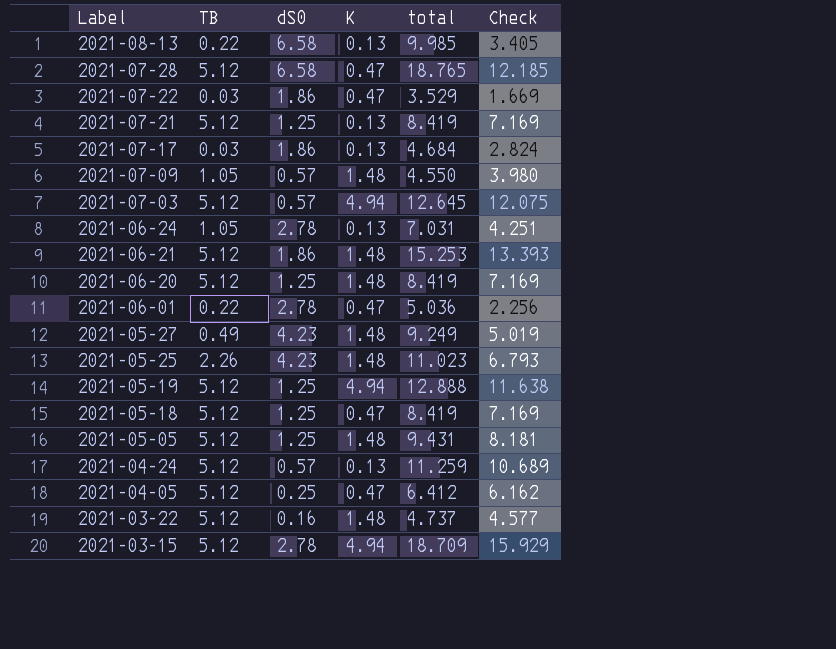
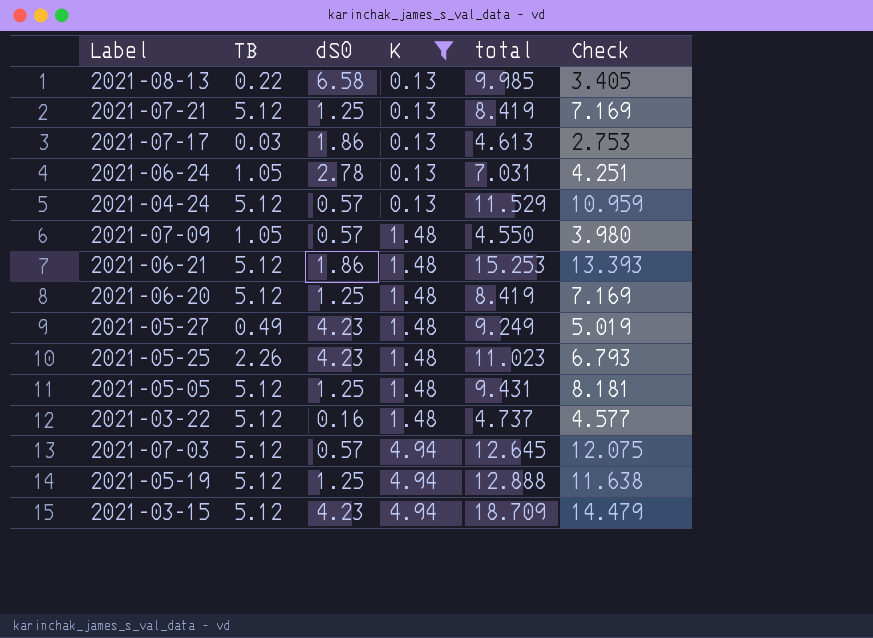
filter: none -> K != 0.47
row order: Label descending -> K ascending
2021-07-17 | total: 4.684 -> 4.613
2021-07-17 | Check: 2.824 -> 2.753
2021-04-24 | total: 11.259 -> 11.529
2021-04-24 | Check: 10.689 -> 10.959
2021-03-15 | dS0: 2.78 -> 4.23
2021-03-15 | Check: 15.929 -> 14.479

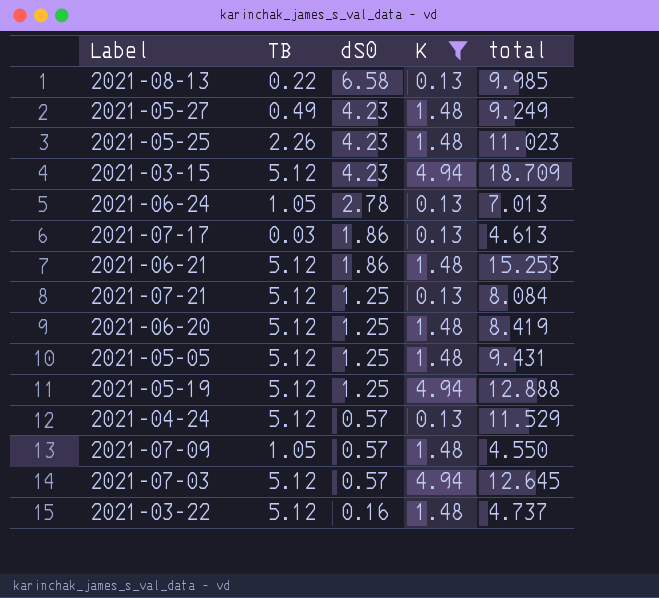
row order: K ascending -> dS0 descending
column Check | formula: [total] - [dS0] -> none
2021-06-24 | total: 7.031 -> 7.013
2021-07-21 | total: 8.419 -> 8.084

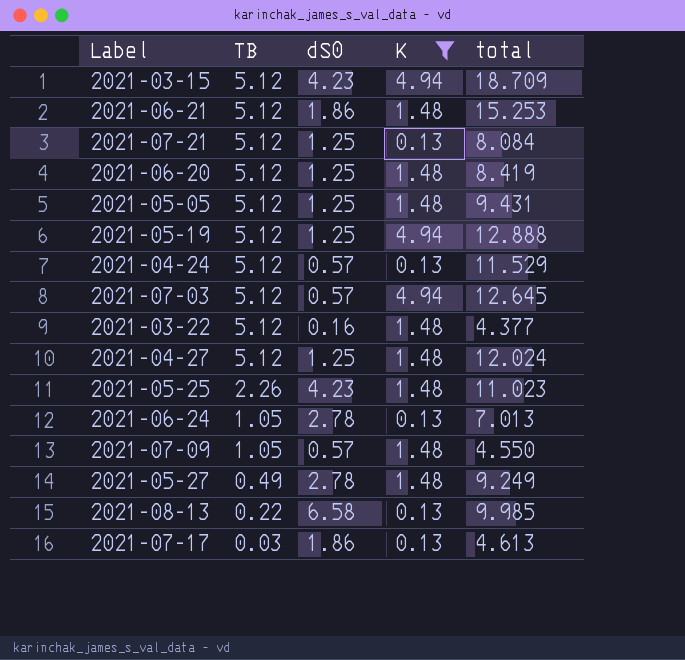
row order: dS0 descending -> TB descending
2021-03-22 | total: 4.737 -> 4.377
row 2021-04-27: none -> 5.12 | 1.25 | 1.48 | 12.024
2021-05-27 | dS0: 4.23 -> 2.78

